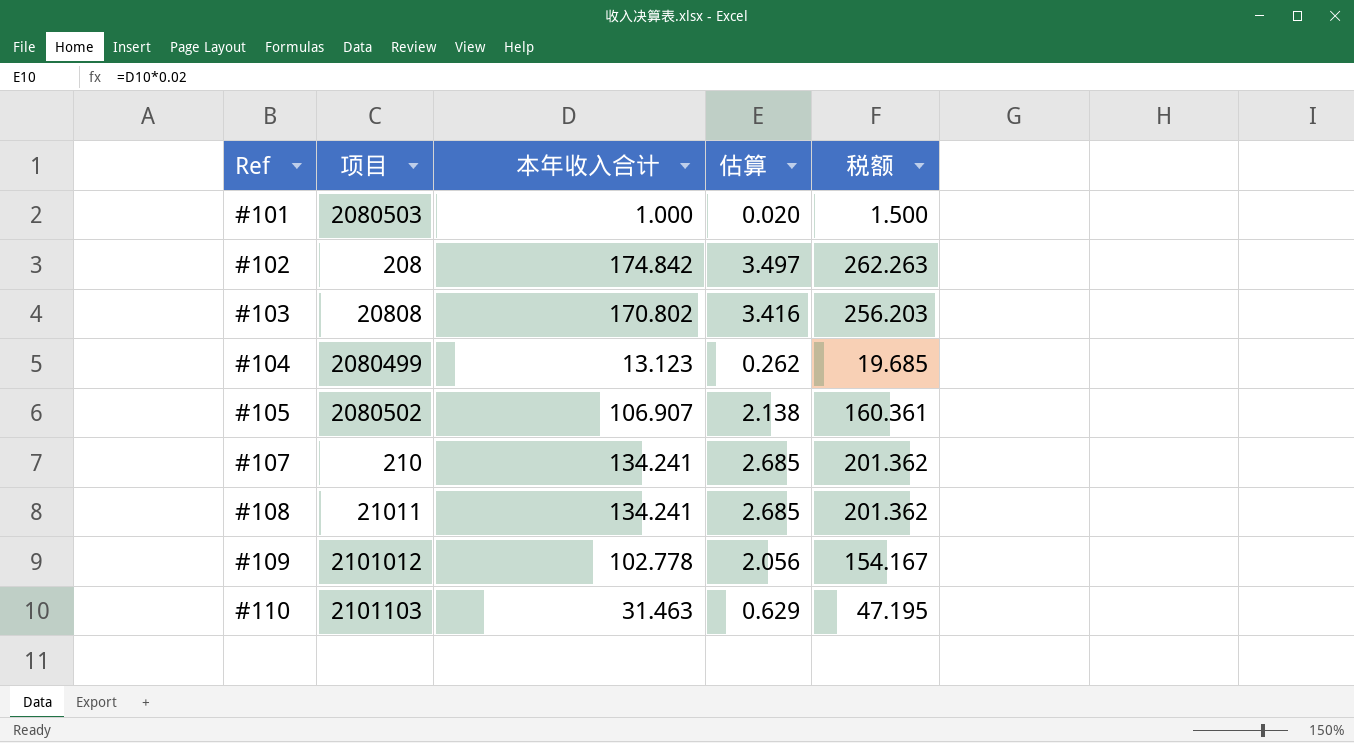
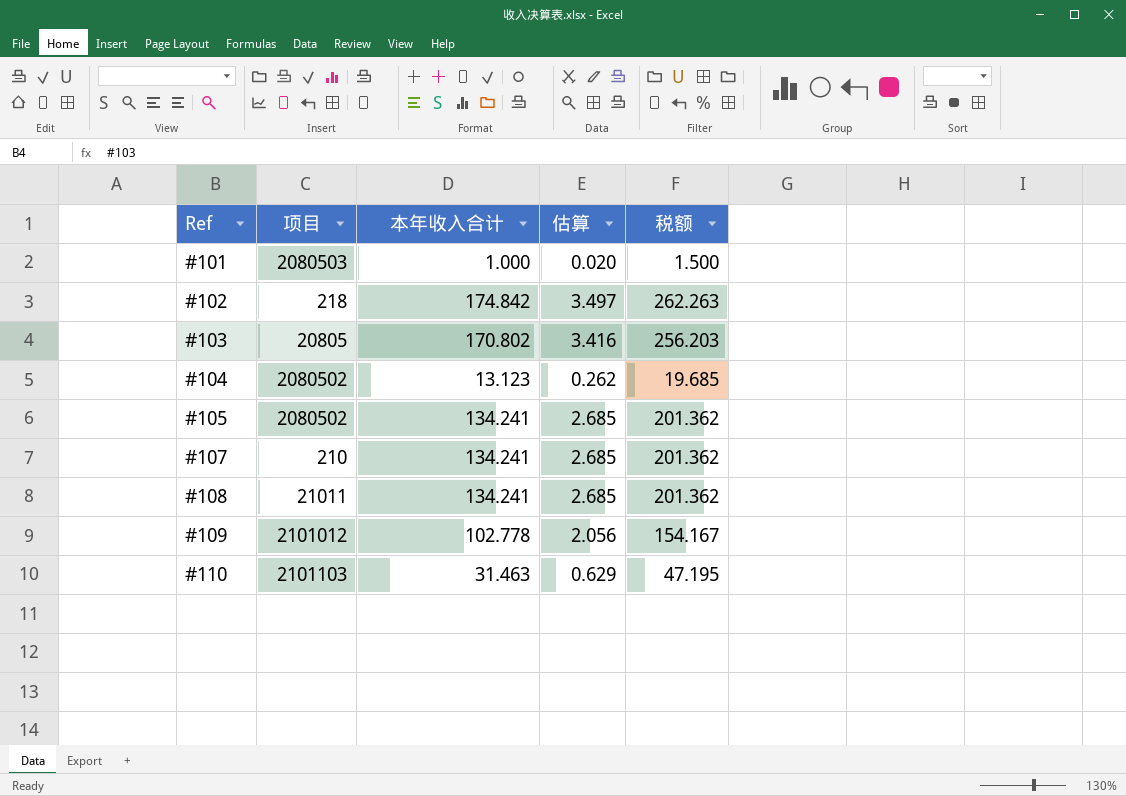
#102 | 项目: 208 -> 218
#103 | 项目: 20808 -> 20805
#104 | 项目: 2080499 -> 2080502
#105 | 本年收入合计: 106.907 -> 134.241
#105 | 估算: 2.138 -> 2.685
#105 | 税额: 160.361 -> 201.362

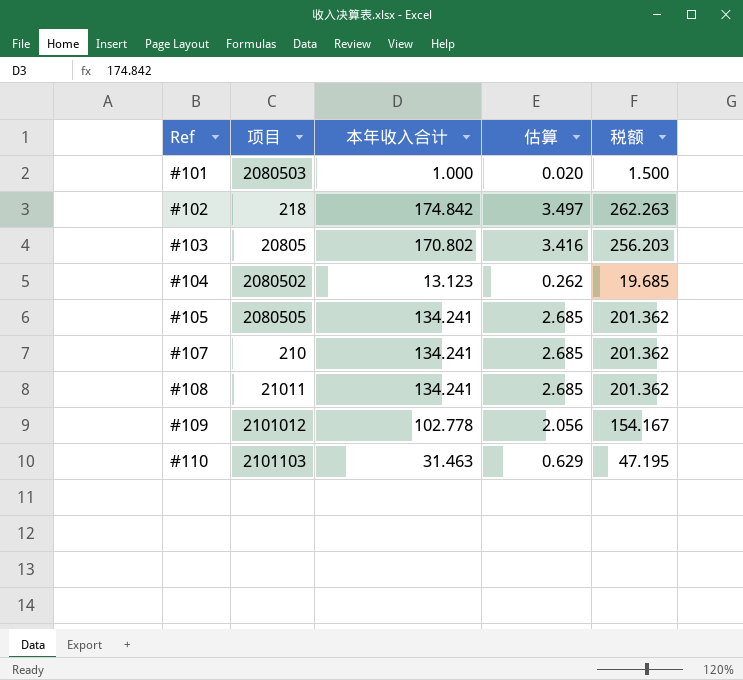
#105 | 项目: 2080502 -> 2080505

